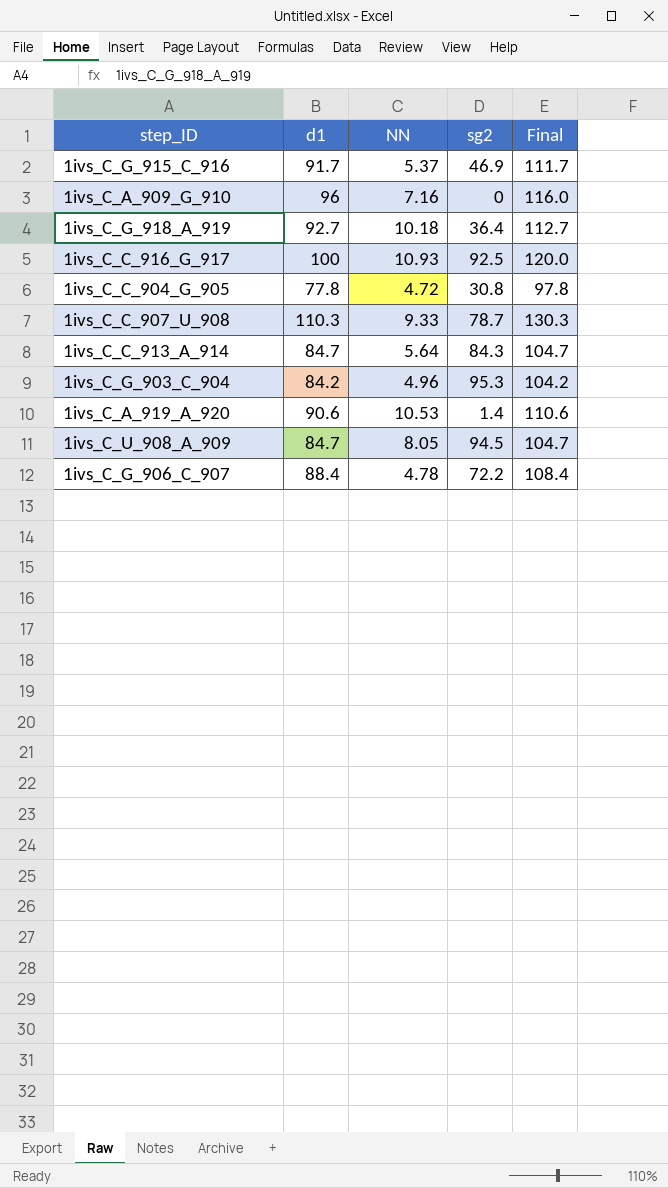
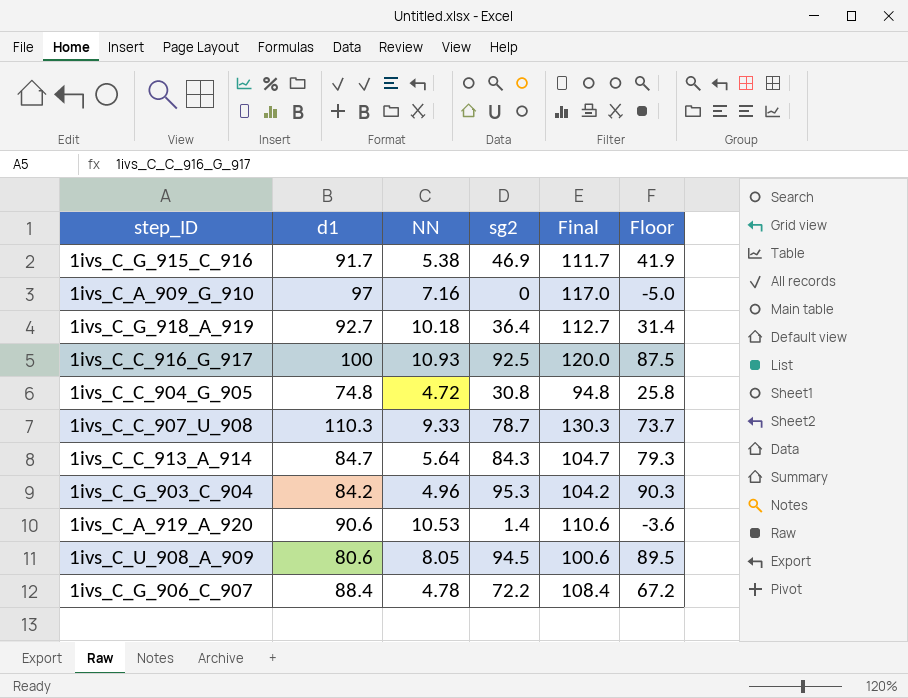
column Floor | formula: none -> [sg2] - 5
1ivs_C_G_915_C_916 | NN: 5.37 -> 5.38
1ivs_C_A_909_G_910 | d1: 96 -> 97
1ivs_C_A_909_G_910 | Final: 116.0 -> 117.0
1ivs_C_C_904_G_905 | d1: 77.8 -> 74.8
1ivs_C_C_904_G_905 | Final: 97.8 -> 94.8
1ivs_C_U_908_A_909 | d1: 84.7 -> 80.6
1ivs_C_U_908_A_909 | Final: 104.7 -> 100.6

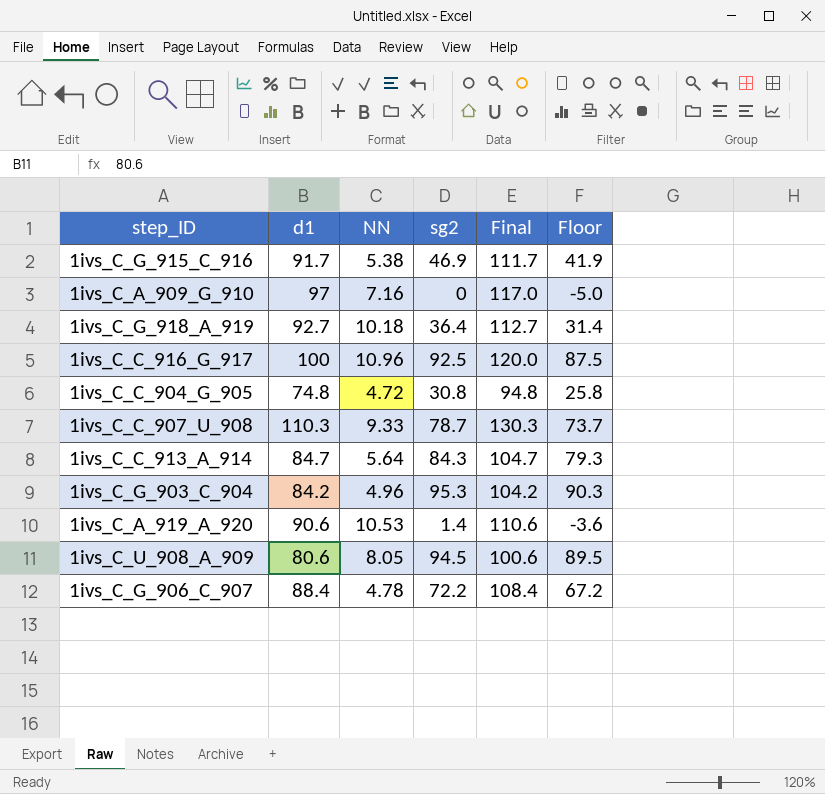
1ivs_C_C_916_G_917 | NN: 10.93 -> 10.96

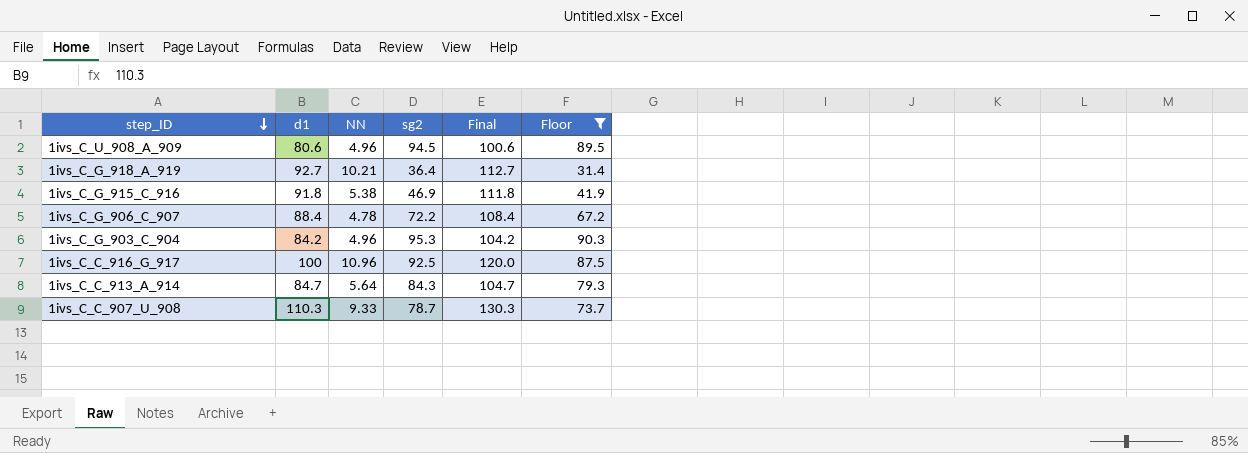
filter: none -> Floor >= 31.4
row order: none -> step_ID descending
1ivs_C_U_908_A_909 | NN: 8.05 -> 4.96
1ivs_C_G_918_A_919 | NN: 10.18 -> 10.21
1ivs_C_G_915_C_916 | d1: 91.7 -> 91.8
1ivs_C_G_915_C_916 | Final: 111.7 -> 111.8

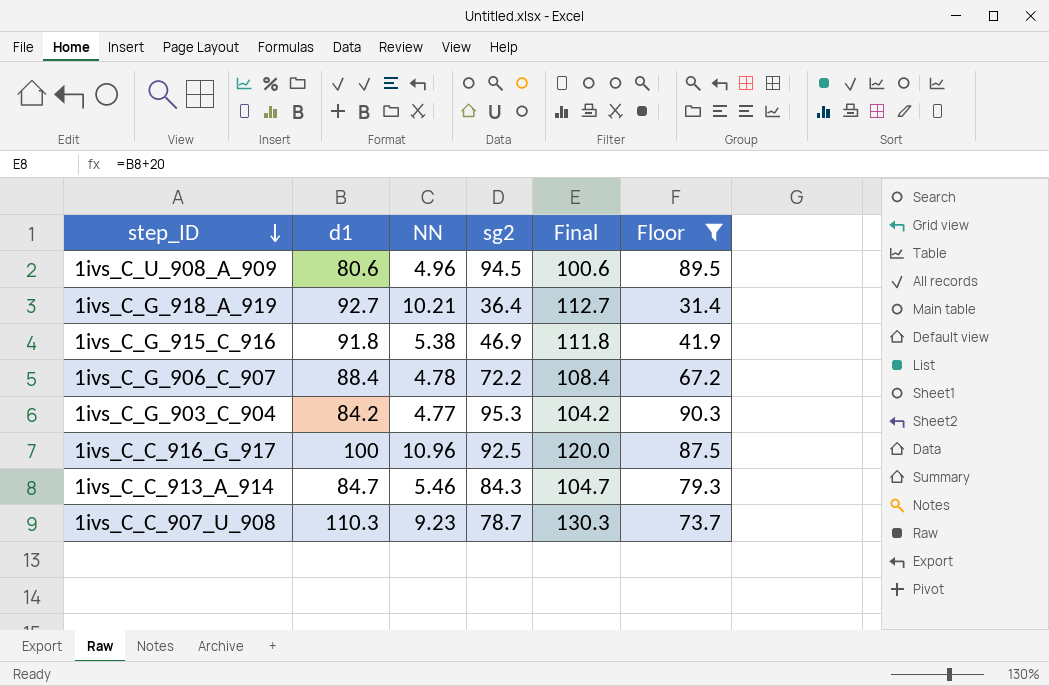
1ivs_C_G_903_C_904 | NN: 4.96 -> 4.77
1ivs_C_C_913_A_914 | NN: 5.64 -> 5.46
1ivs_C_C_907_U_908 | NN: 9.33 -> 9.23

